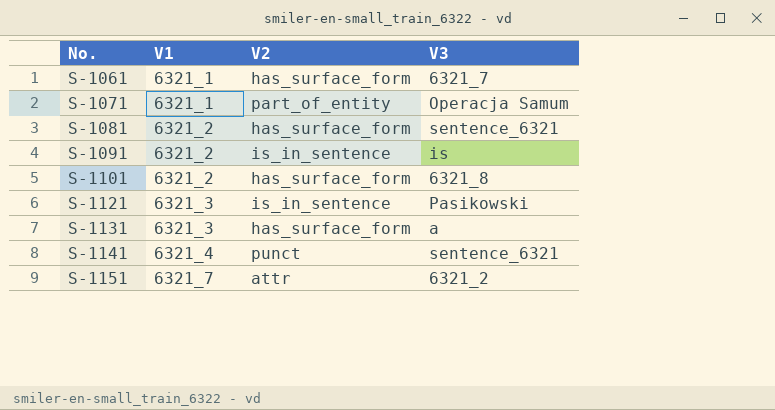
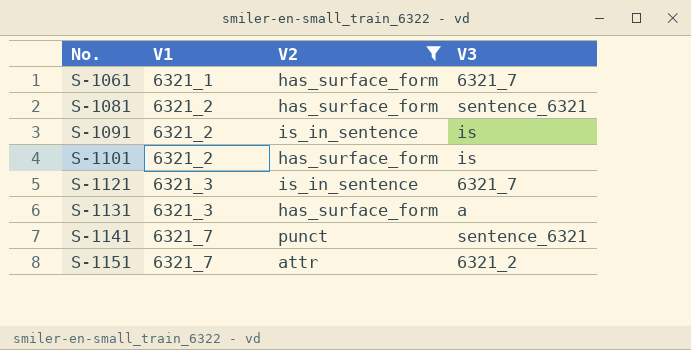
filter: none -> V2 != part_of_entity
S-1101 | V3: 6321_8 -> is
S-1121 | V3: Pasikowski -> 6321_7
S-1141 | V1: 6321_4 -> 6321_7

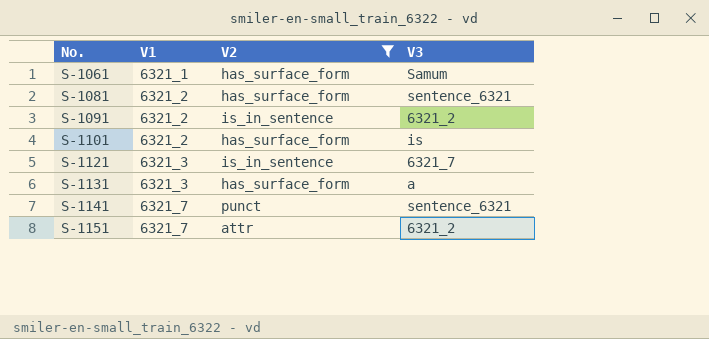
S-1061 | V3: 6321_7 -> Samum
S-1091 | V3: is -> 6321_2

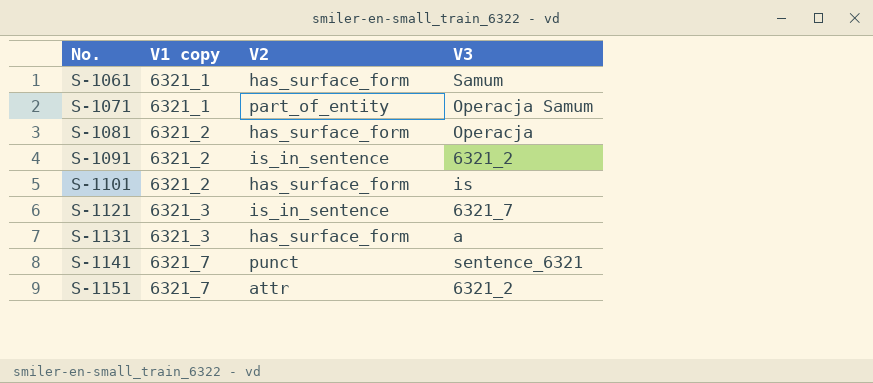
filter: V2 != part_of_entity -> none
column name: V1 -> V1 copy
S-1081 | V3: sentence_6321 -> Operacja

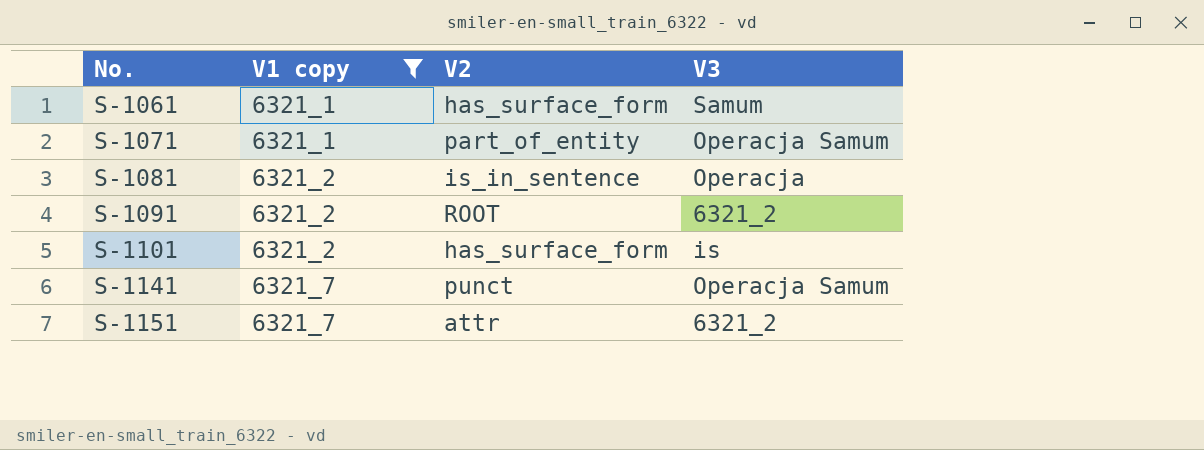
filter: none -> V1 copy != 6321_3
S-1081 | V2: has_surface_form -> is_in_sentence
S-1091 | V2: is_in_sentence -> ROOT
S-1141 | V3: sentence_6321 -> Operacja Samum

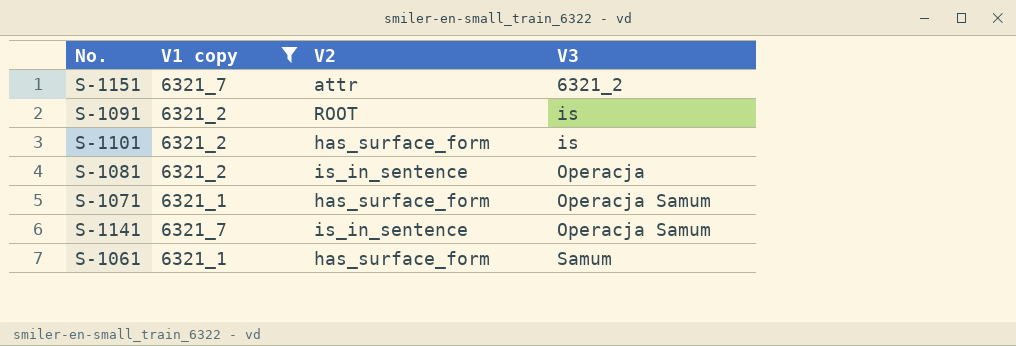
row order: No. ascending -> V3 ascending
S-1091 | V3: 6321_2 -> is
S-1071 | V2: part_of_entity -> has_surface_form
S-1141 | V2: punct -> is_in_sentence

